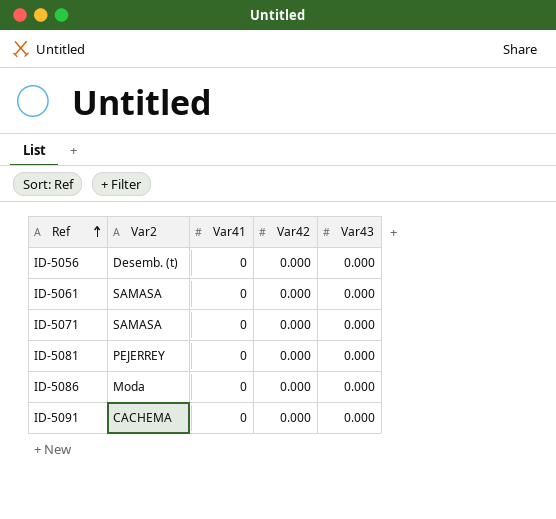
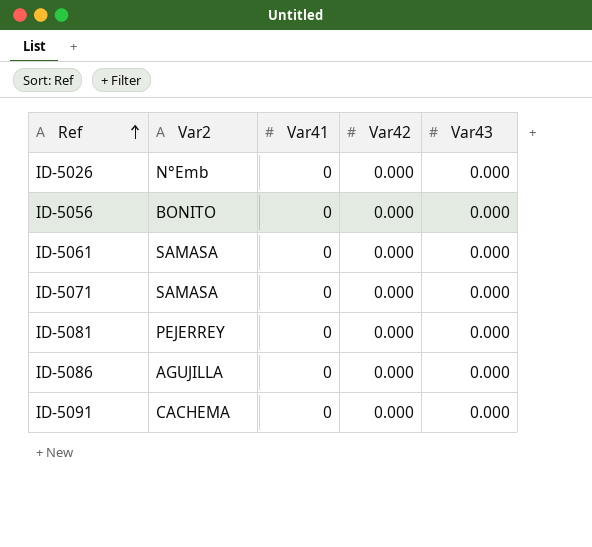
row ID-5026: none -> N°Emb | 0 | 0.000 | 0.000
ID-5056 | Var2: Desemb. (t) -> BONITO
ID-5086 | Var2: Moda -> AGUJILLA

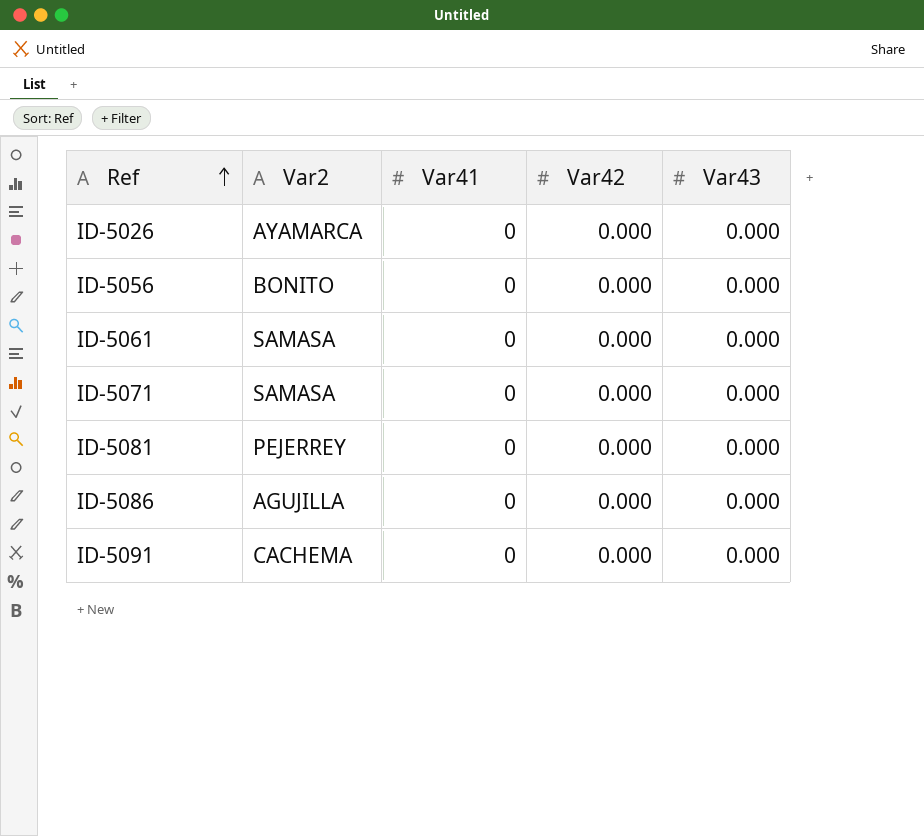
ID-5026 | Var2: N°Emb -> AYAMARCA

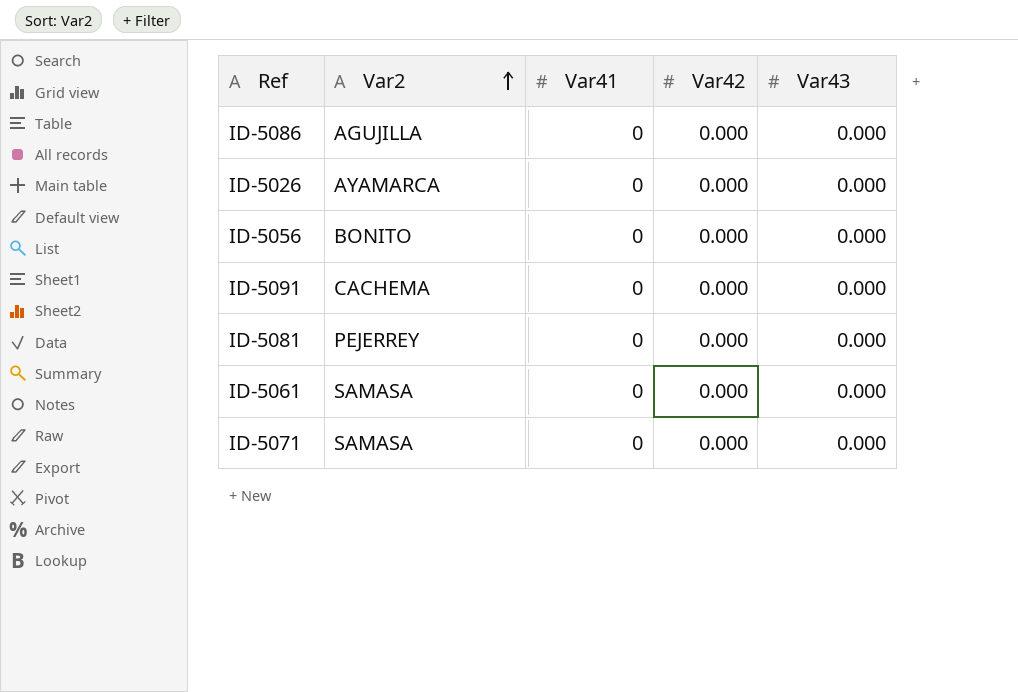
row order: Ref ascending -> Var2 ascending

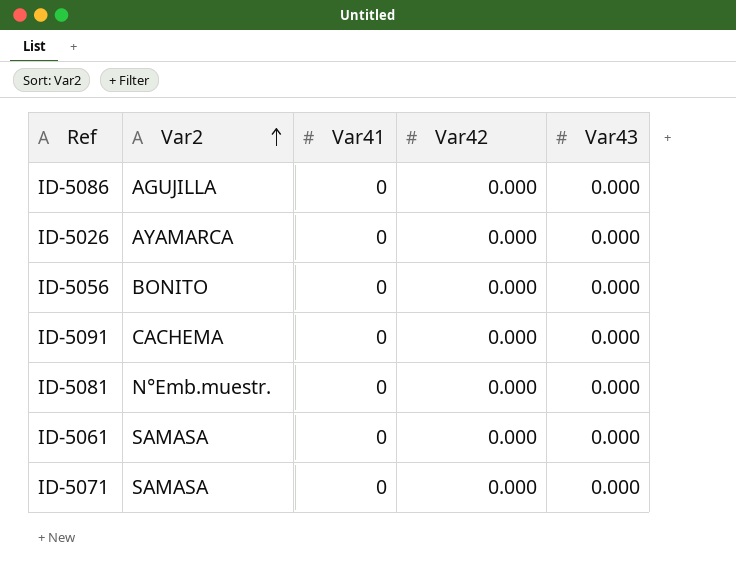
ID-5081 | Var2: PEJERREY -> N°Emb.muestr.

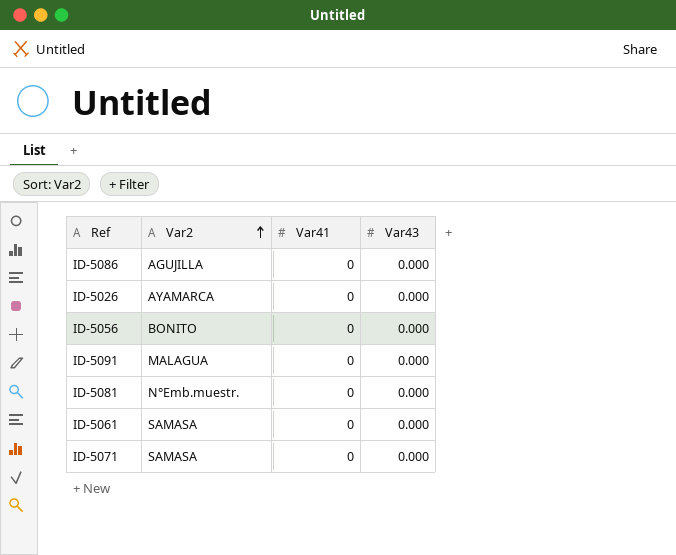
column Var42 | position: 4 -> none
ID-5091 | Var2: CACHEMA -> MALAGUA

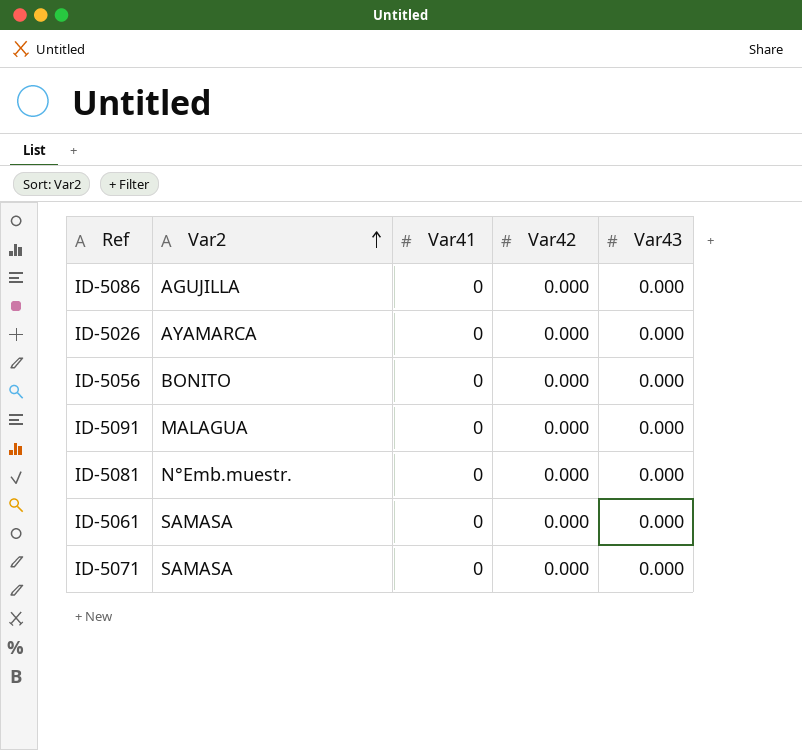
column Var42 | position: none -> 4

